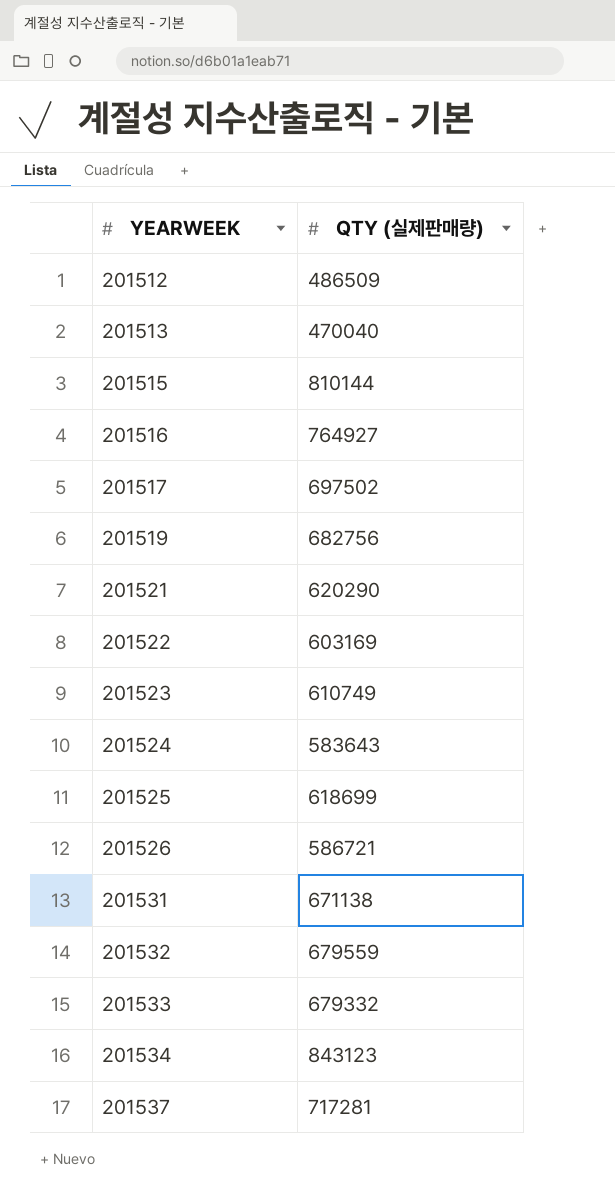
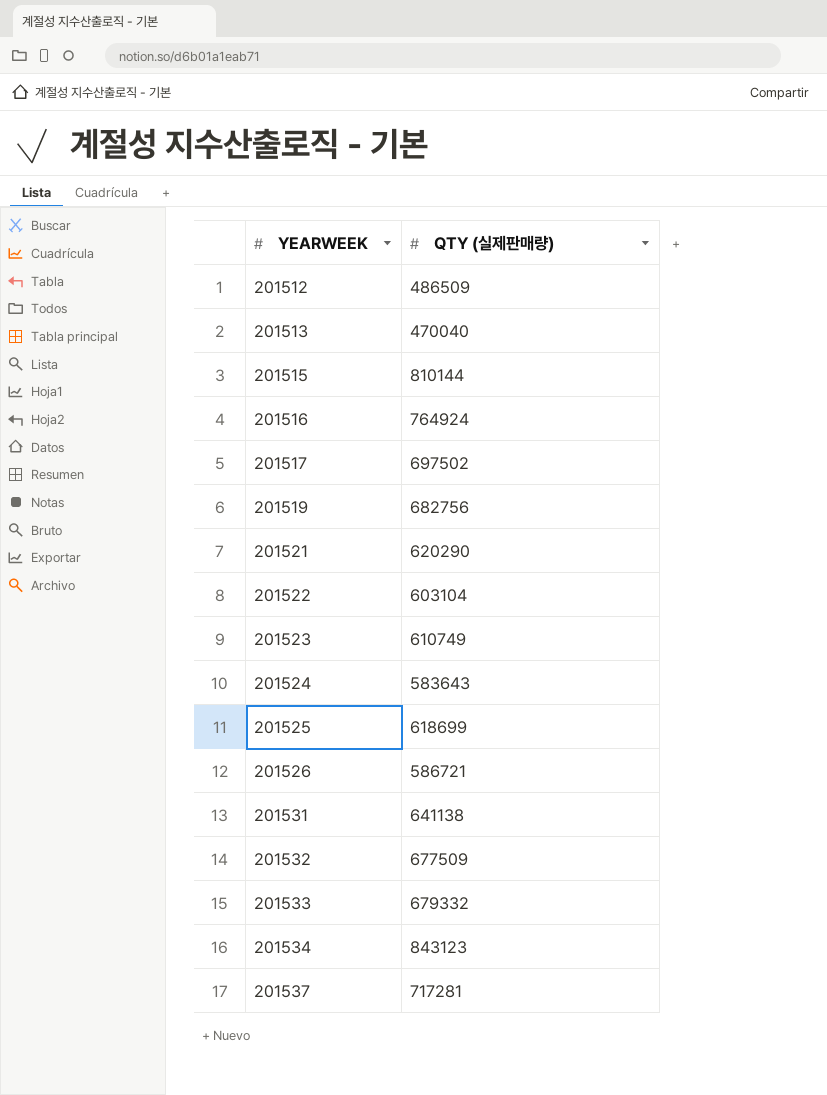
201516 | QTY (실제판매량): 764927 -> 764924
201522 | QTY (실제판매량): 603169 -> 603104
201531 | QTY (실제판매량): 671138 -> 641138
201532 | QTY (실제판매량): 679559 -> 677509

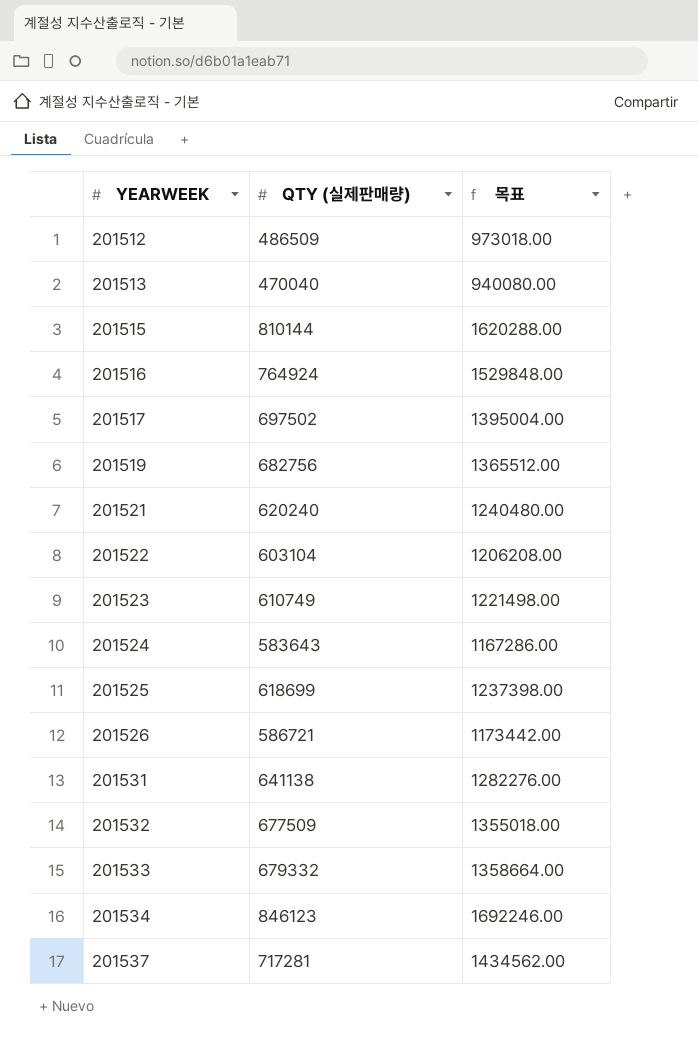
column 목표 | formula: none -> [QTY (실제판매량)] * 2
201521 | QTY (실제판매량): 620290 -> 620240
201534 | QTY (실제판매량): 843123 -> 846123

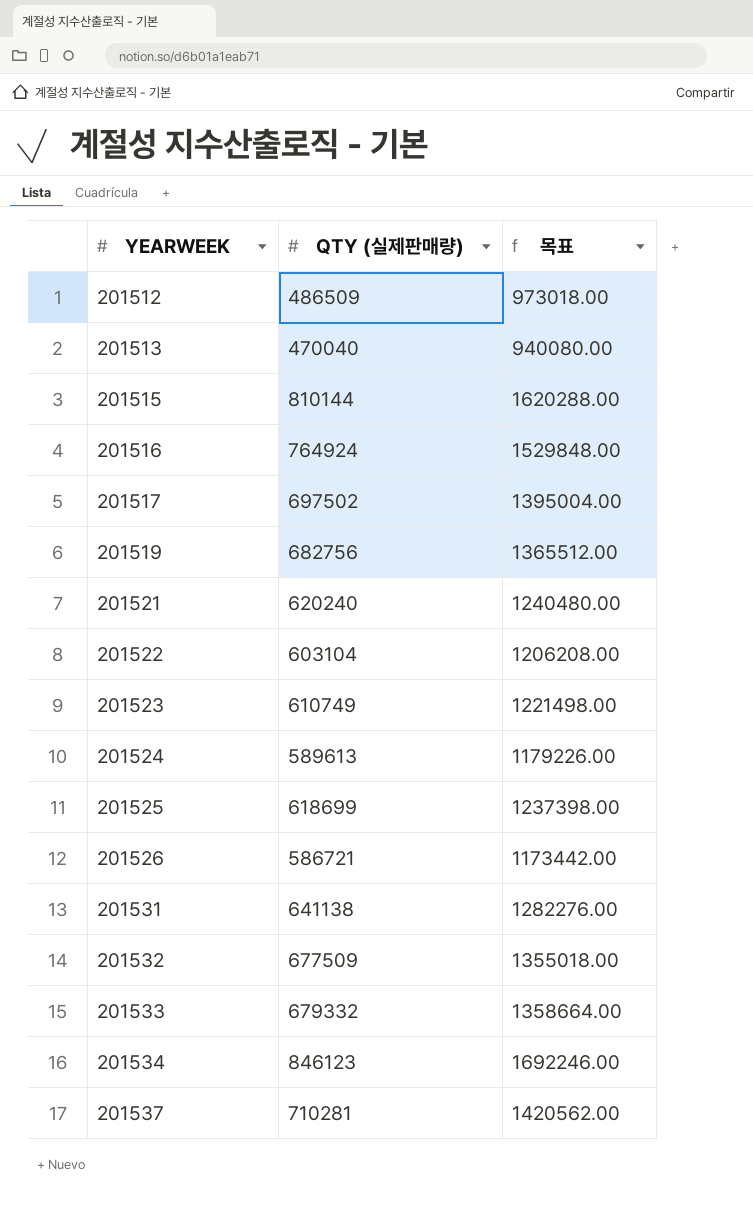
201524 | QTY (실제판매량): 583643 -> 589613
201524 | 목표: 1167286.00 -> 1179226.00
201537 | QTY (실제판매량): 717281 -> 710281
201537 | 목표: 1434562.00 -> 1420562.00

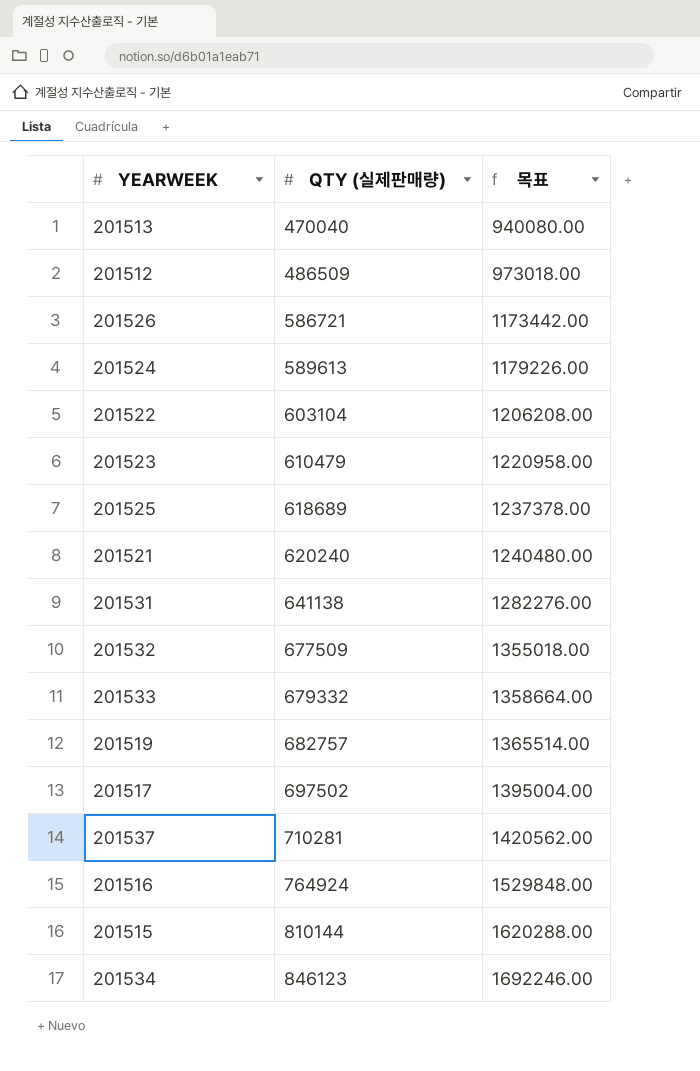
row order: YEARWEEK ascending -> QTY (실제판매량) ascending
201523 | QTY (실제판매량): 610749 -> 610479
201523 | 목표: 1221498.00 -> 1220958.00
201525 | QTY (실제판매량): 618699 -> 618689
201525 | 목표: 1237398.00 -> 1237378.00
201519 | QTY (실제판매량): 682756 -> 682757
201519 | 목표: 1365512.00 -> 1365514.00

